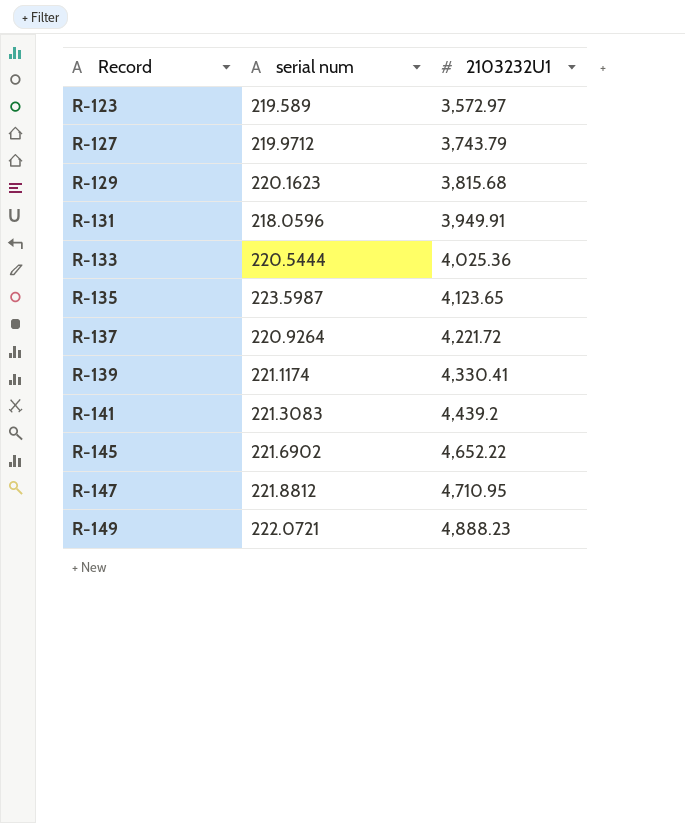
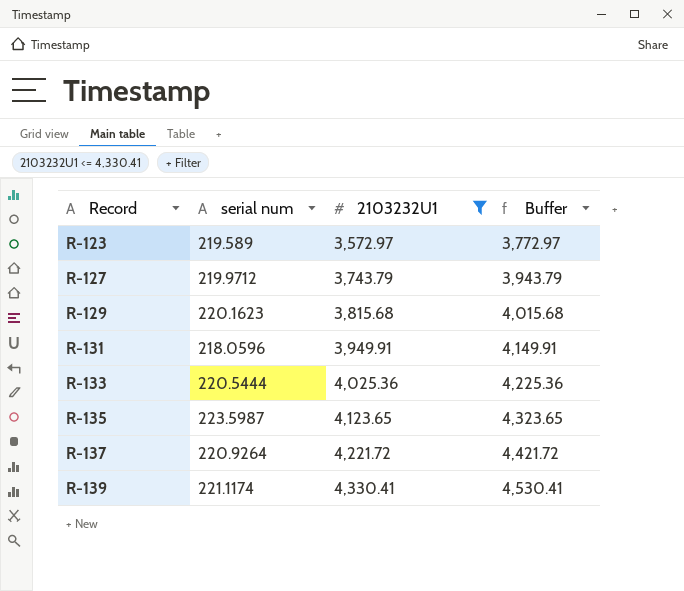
filter: none -> 2103232U1 <= 4,330.41
column Buffer | formula: none -> [2103232U1] + 200

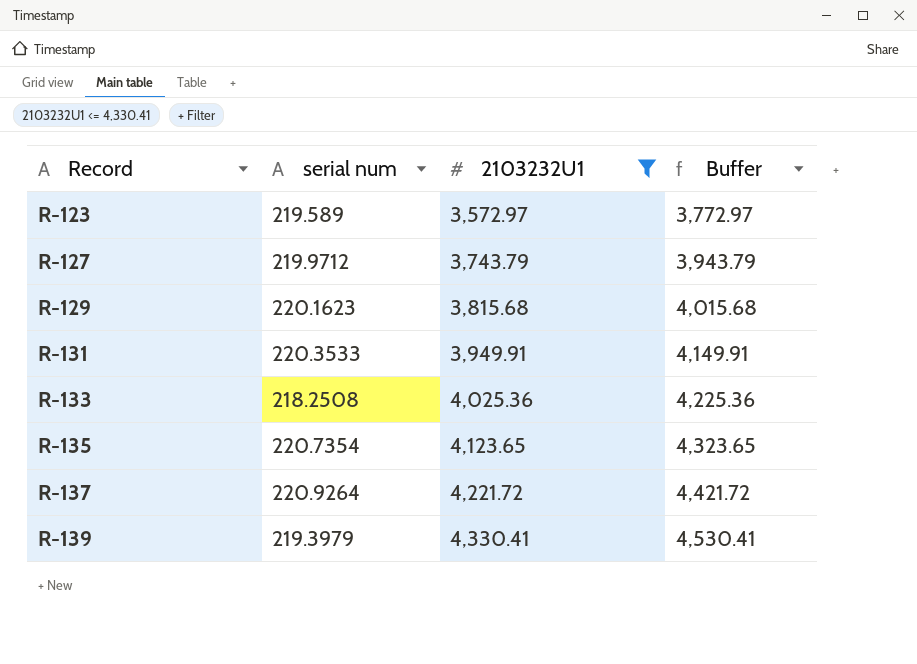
R-131 | serial num: 218.0596 -> 220.3533
R-133 | serial num: 220.5444 -> 218.2508
R-135 | serial num: 223.5987 -> 220.7354
R-139 | serial num: 221.1174 -> 219.3979

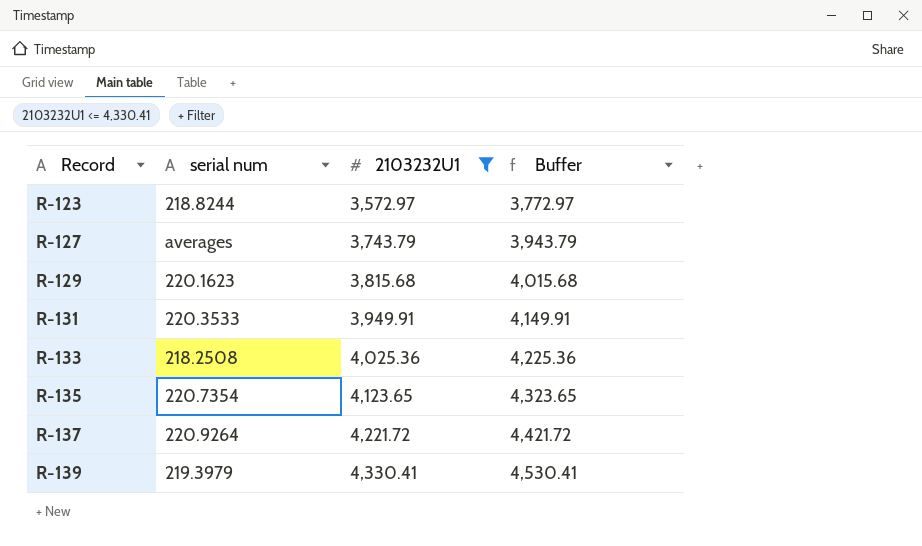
R-123 | serial num: 219.589 -> 218.8244
R-127 | serial num: 219.9712 -> averages

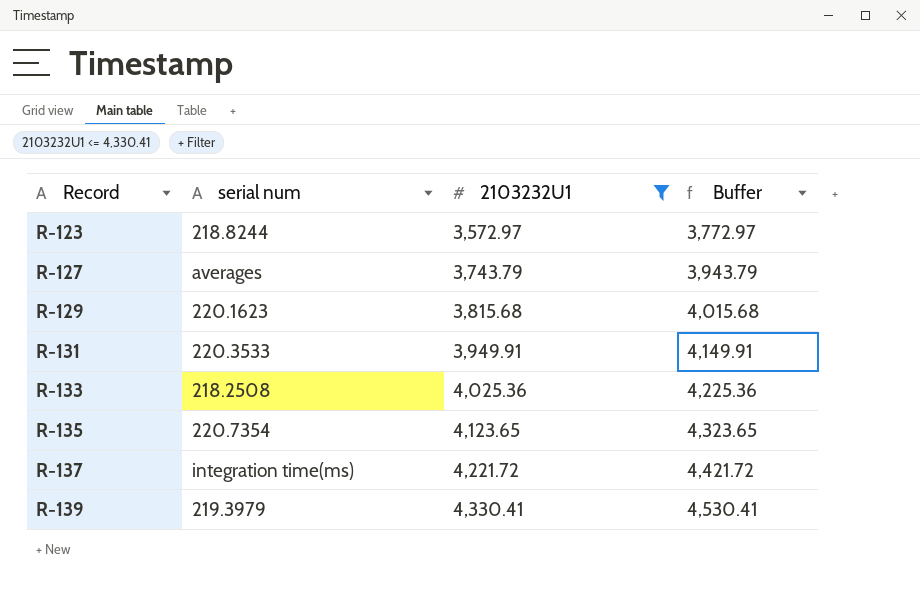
R-137 | serial num: 220.9264 -> integration time(ms)

